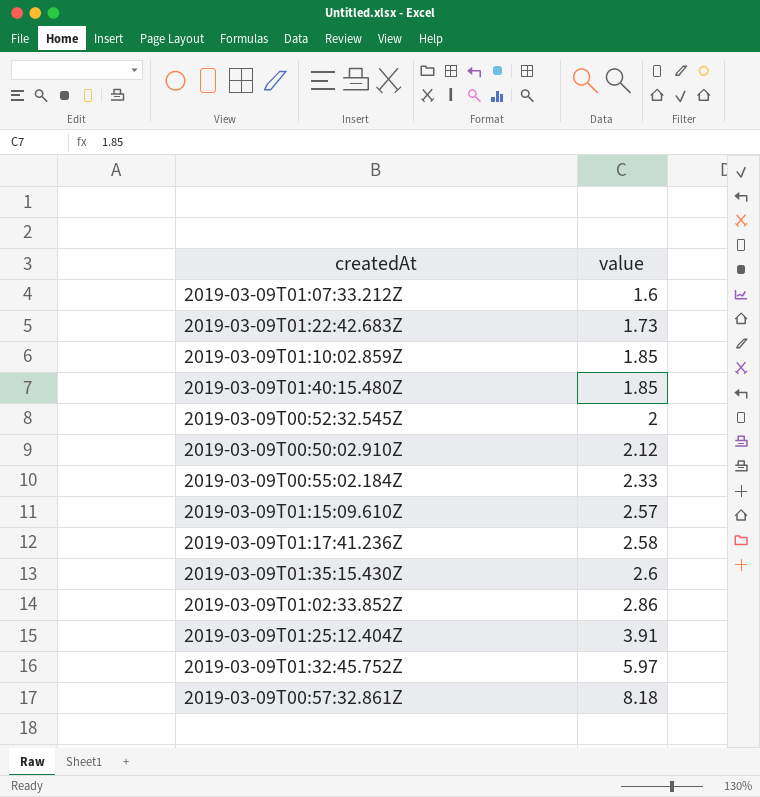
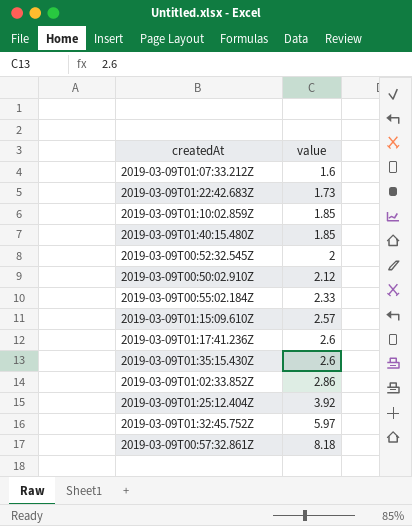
2019-03-09T01:17:41.236Z | value: 2.58 -> 2.6
2019-03-09T01:25:12.404Z | value: 3.91 -> 3.92

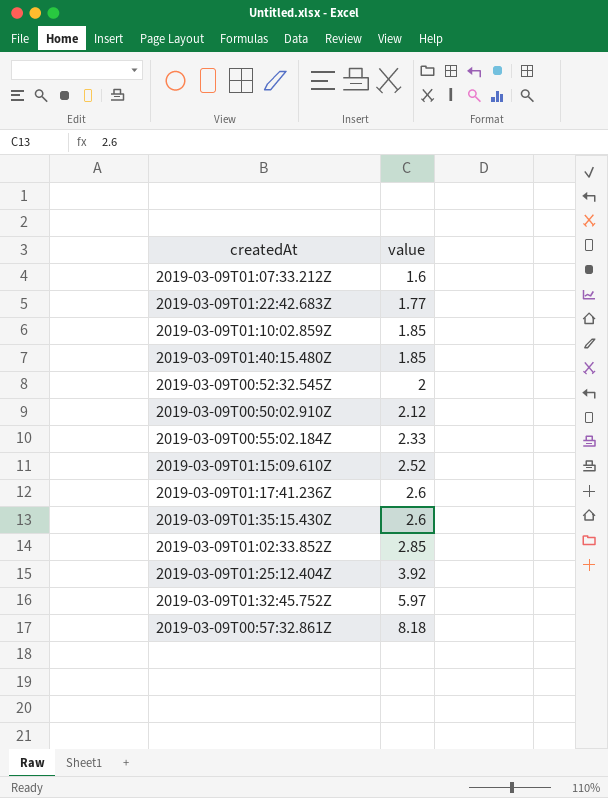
2019-03-09T01:22:42.683Z | value: 1.73 -> 1.77
2019-03-09T01:15:09.610Z | value: 2.57 -> 2.52
2019-03-09T01:02:33.852Z | value: 2.86 -> 2.85

